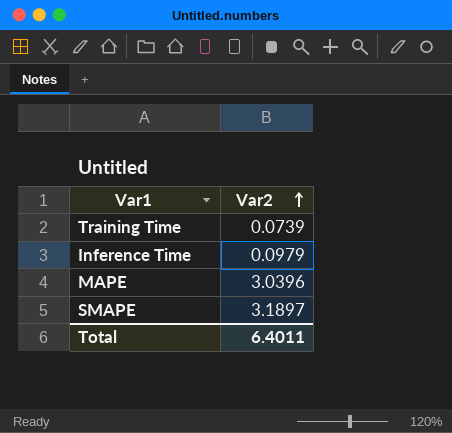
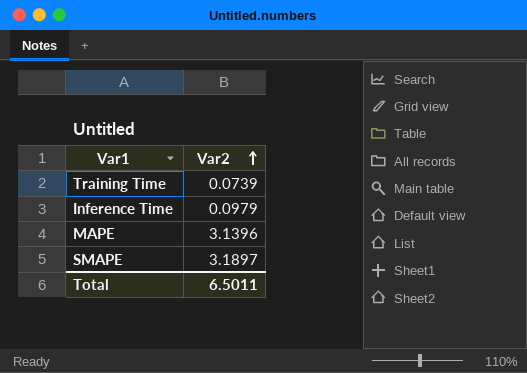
MAPE | Var2: 3.0396 -> 3.1396
Total | Var2: 6.4011 -> 6.5011

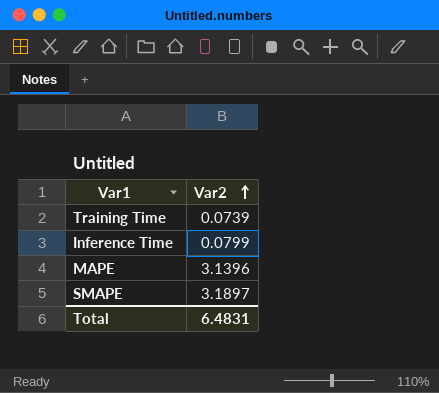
Inference Time | Var2: 0.0979 -> 0.0799
Total | Var2: 6.5011 -> 6.4831

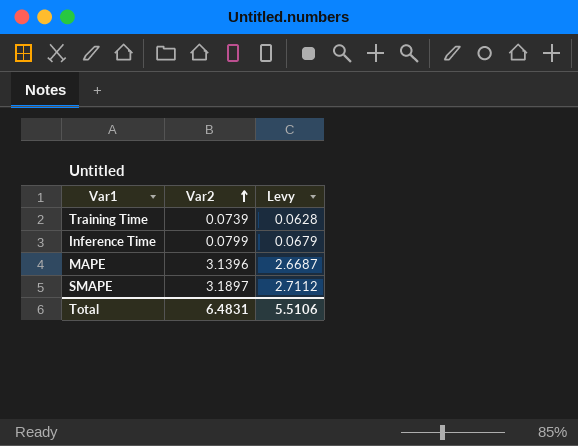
column Levy | formula: none -> [Var2] * 0.85

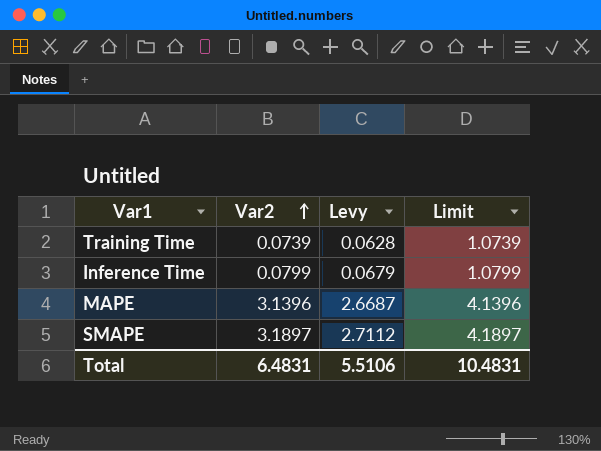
column Limit | formula: none -> [Var2] + 1

